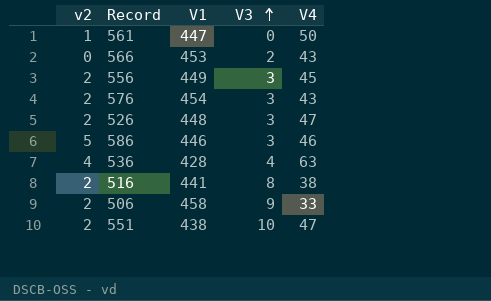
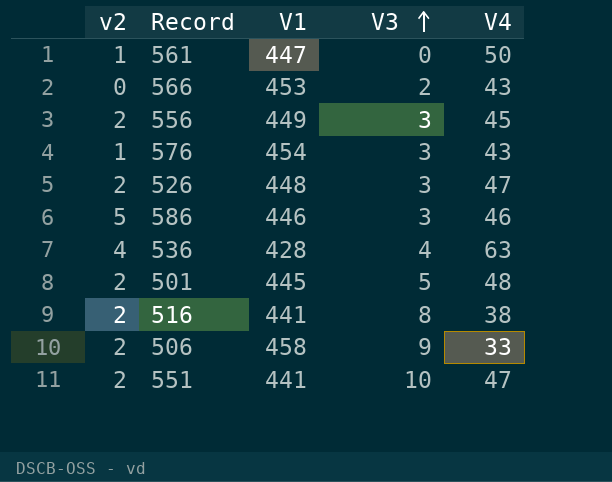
576 | v2: 2 -> 1
row 501: none -> 2 | 445 | 5 | 48
551 | V1: 438 -> 441

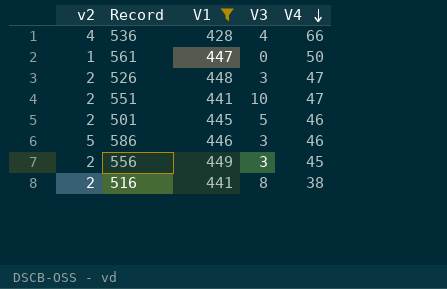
filter: none -> V1 <= 449
row order: V3 ascending -> V4 descending
536 | V4: 63 -> 66
501 | V4: 48 -> 46

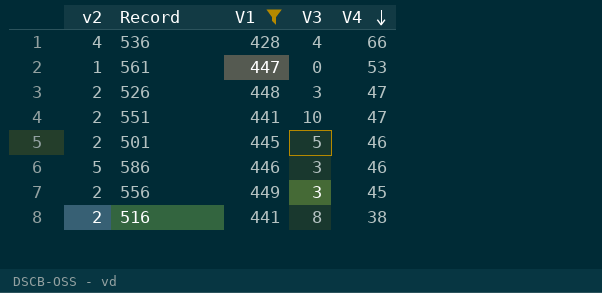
561 | V4: 50 -> 53

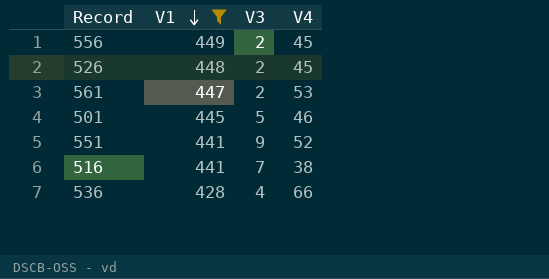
row order: V4 descending -> V1 descending
column v2 | position: 1 -> none
row 586: 5 | 446 | 3 | 46 -> none
556 | V3: 3 -> 2
526 | V3: 3 -> 2
526 | V4: 47 -> 45
561 | V3: 0 -> 2
551 | V3: 10 -> 9
551 | V4: 47 -> 52
516 | V3: 8 -> 7

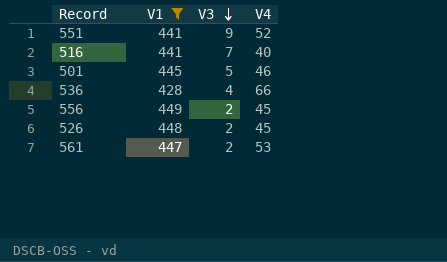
row order: V1 descending -> V3 descending
516 | V4: 38 -> 40

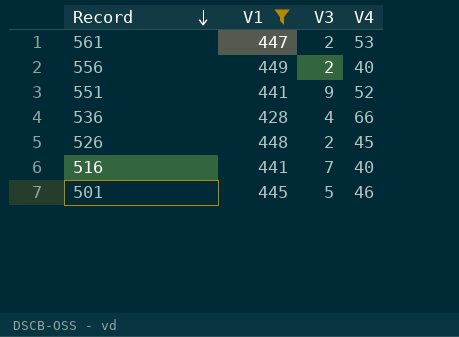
row order: V3 descending -> Record descending
556 | V4: 45 -> 40

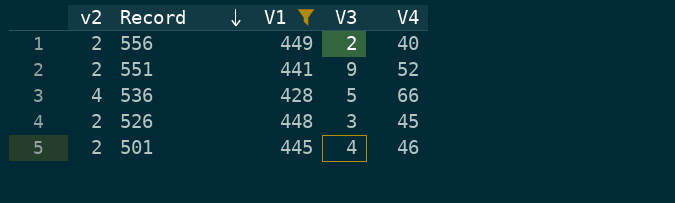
column v2 | position: none -> 1
row 561: 447 | 2 | 53 -> none
row 516: 441 | 7 | 40 -> none
536 | V3: 4 -> 5
526 | V3: 2 -> 3
501 | V3: 5 -> 4

